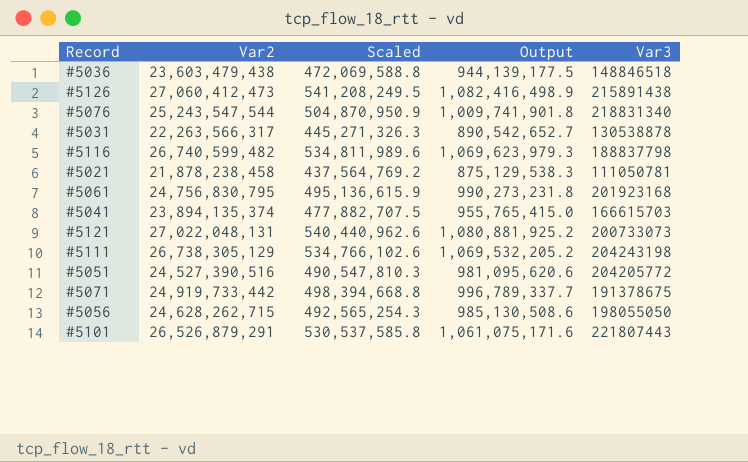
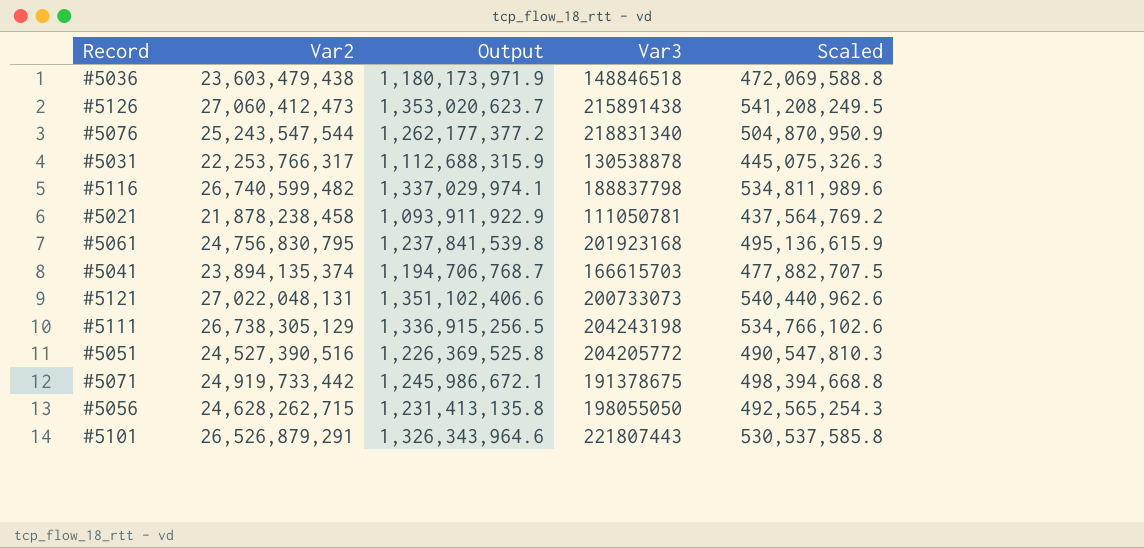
column Output | formula: [Var2] * 0.04 -> [Var2] * 0.05
column Scaled | position: 3 -> 5
#5031 | Var2: 22,263,566,317 -> 22,253,766,317
#5031 | Scaled: 445,271,326.3 -> 445,075,326.3

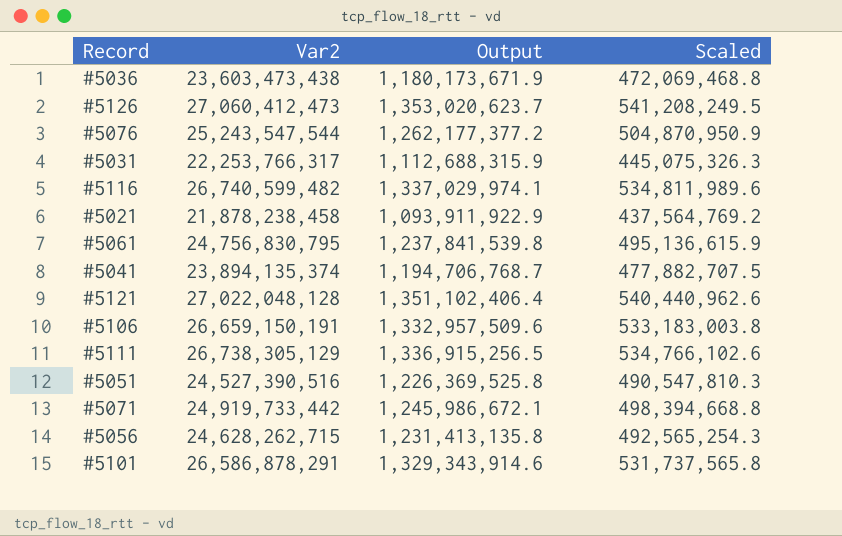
column Var3 | position: 4 -> none
#5036 | Var2: 23,603,479,438 -> 23,603,473,438
#5036 | Output: 1,180,173,971.9 -> 1,180,173,671.9
#5036 | Scaled: 472,069,588.8 -> 472,069,468.8
#5121 | Var2: 27,022,048,131 -> 27,022,048,128
#5121 | Output: 1,351,102,406.6 -> 1,351,102,406.4
row #5106: none -> 26,659,150,191 | 1,332,957,509.6 | 533,183,003.8
#5101 | Var2: 26,526,879,291 -> 26,586,878,291
#5101 | Output: 1,326,343,964.6 -> 1,329,343,914.6
#5101 | Scaled: 530,537,585.8 -> 531,737,565.8

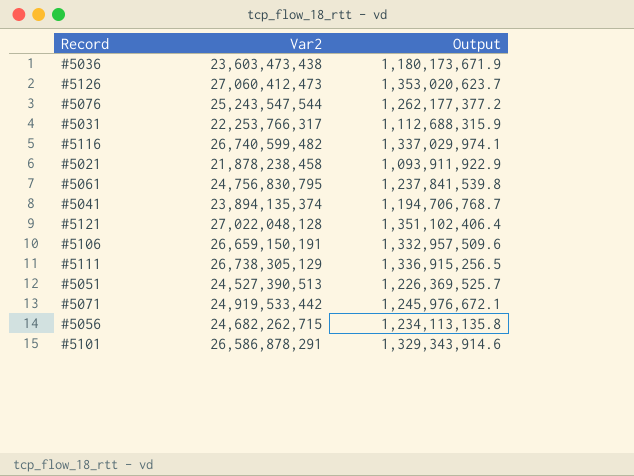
column Scaled | formula: [Var2] * 0.02 -> none
#5051 | Var2: 24,527,390,516 -> 24,527,390,513
#5051 | Output: 1,226,369,525.8 -> 1,226,369,525.7
#5071 | Var2: 24,919,733,442 -> 24,919,533,442
#5071 | Output: 1,245,986,672.1 -> 1,245,976,672.1
#5056 | Var2: 24,628,262,715 -> 24,682,262,715
#5056 | Output: 1,231,413,135.8 -> 1,234,113,135.8

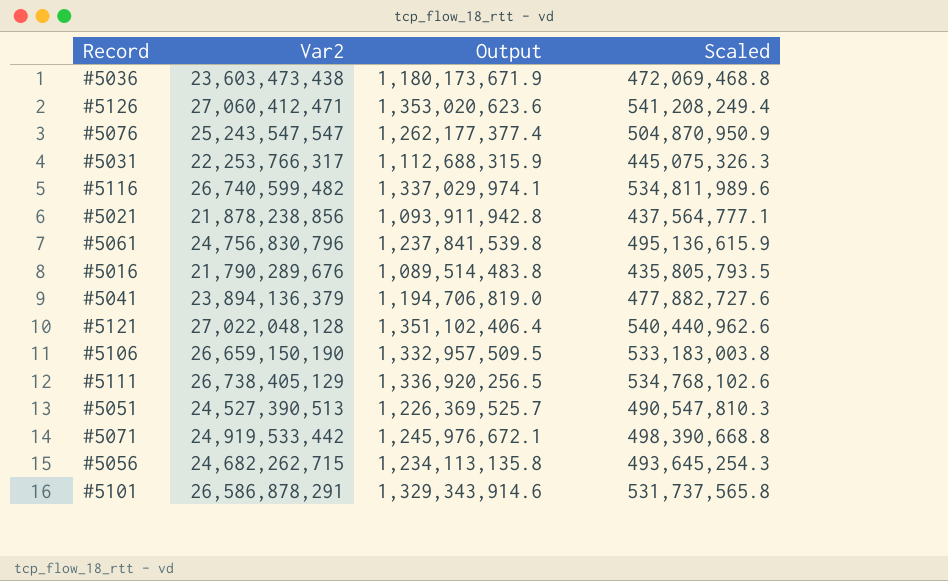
column Scaled | formula: none -> [Var2] * 0.02
#5126 | Var2: 27,060,412,473 -> 27,060,412,471
#5126 | Output: 1,353,020,623.7 -> 1,353,020,623.6
#5076 | Var2: 25,243,547,544 -> 25,243,547,547
#5076 | Output: 1,262,177,377.2 -> 1,262,177,377.4
#5021 | Var2: 21,878,238,458 -> 21,878,238,856
#5021 | Output: 1,093,911,922.9 -> 1,093,911,942.8
#5061 | Var2: 24,756,830,795 -> 24,756,830,796
row #5016: none -> 21,790,289,676 | 1,089,514,483.8 | 435,805,793.5
#5041 | Var2: 23,894,135,374 -> 23,894,136,379
#5041 | Output: 1,194,706,768.7 -> 1,194,706,819.0
#5106 | Var2: 26,659,150,191 -> 26,659,150,190
#5106 | Output: 1,332,957,509.6 -> 1,332,957,509.5
#5111 | Var2: 26,738,305,129 -> 26,738,405,129
#5111 | Output: 1,336,915,256.5 -> 1,336,920,256.5

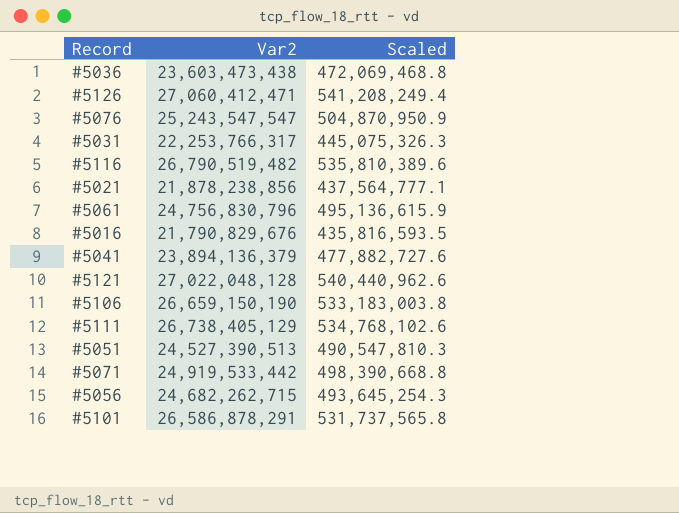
column Output | formula: [Var2] * 0.05 -> none
#5116 | Var2: 26,740,599,482 -> 26,790,519,482
#5116 | Scaled: 534,811,989.6 -> 535,810,389.6
#5016 | Var2: 21,790,289,676 -> 21,790,829,676
#5016 | Scaled: 435,805,793.5 -> 435,816,593.5

